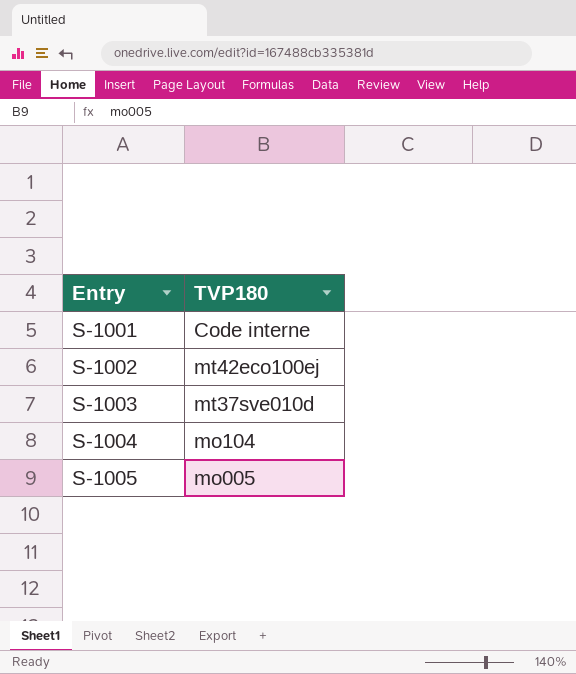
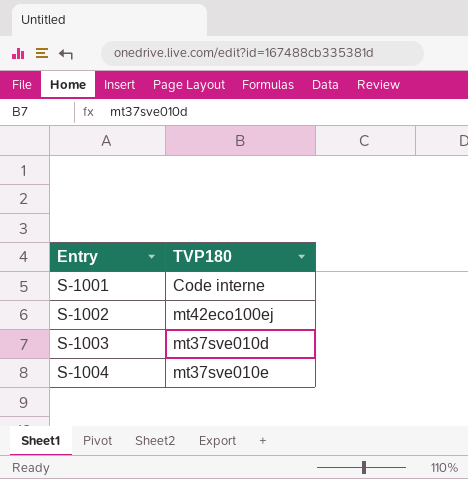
row S-1005: mo005 -> none
S-1004 | TVP180: mo104 -> mt37sve010e

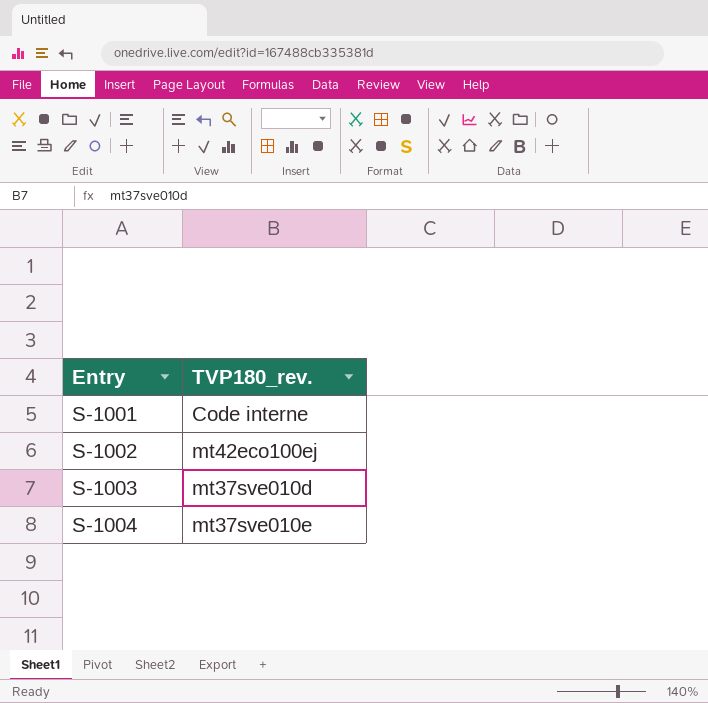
column name: TVP180 -> TVP180_rev.

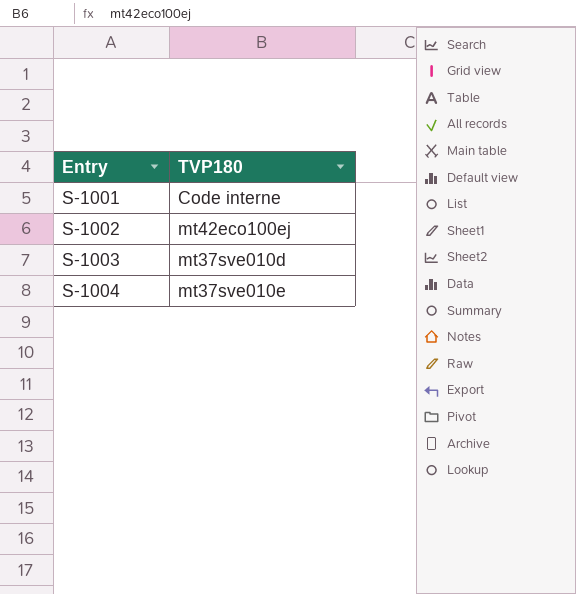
column name: TVP180_rev. -> TVP180

